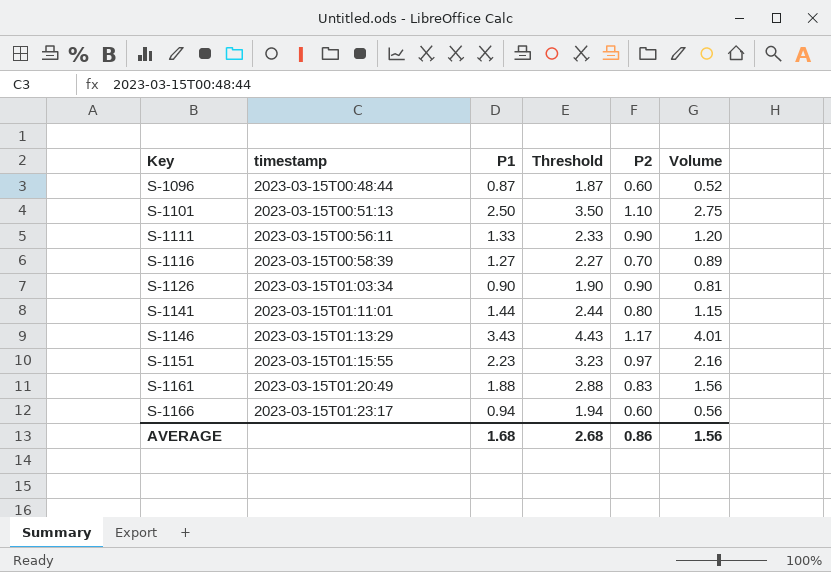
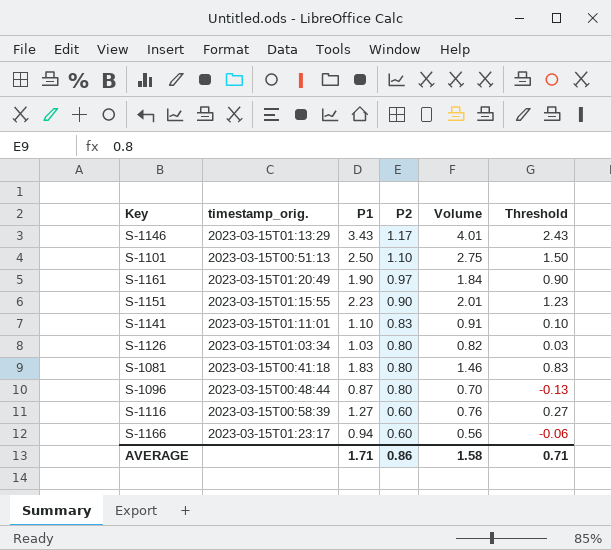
row order: Key ascending -> P2 descending
column name: timestamp -> timestamp_orig.
column Threshold | formula: [P1] + 1 -> [P1] - 1
column Threshold | position: 4 -> 6
row S-1111: 2023-03-15T00:56:11 | 1.33 | 2.33 | 0.90 | 1.20 -> none
S-1161 | P1: 1.88 -> 1.90
S-1161 | P2: 0.83 -> 0.97
S-1161 | Volume: 1.56 -> 1.84
S-1151 | P2: 0.97 -> 0.90
S-1151 | Volume: 2.16 -> 2.01
S-1141 | P1: 1.44 -> 1.10
S-1141 | P2: 0.80 -> 0.83
S-1141 | Volume: 1.15 -> 0.91
S-1126 | P1: 0.90 -> 1.03
S-1126 | P2: 0.90 -> 0.80
S-1126 | Volume: 0.81 -> 0.82
row S-1081: none -> 2023-03-15T00:41:18 | 1.83 | 0.80 | 1.46 | 0.83
S-1096 | P2: 0.60 -> 0.80
S-1096 | Volume: 0.52 -> 0.70
S-1116 | P2: 0.70 -> 0.60
S-1116 | Volume: 0.89 -> 0.76
AVERAGE | P1: 1.68 -> 1.71
AVERAGE | Volume: 1.56 -> 1.58
AVERAGE | Threshold: 2.68 -> 0.71

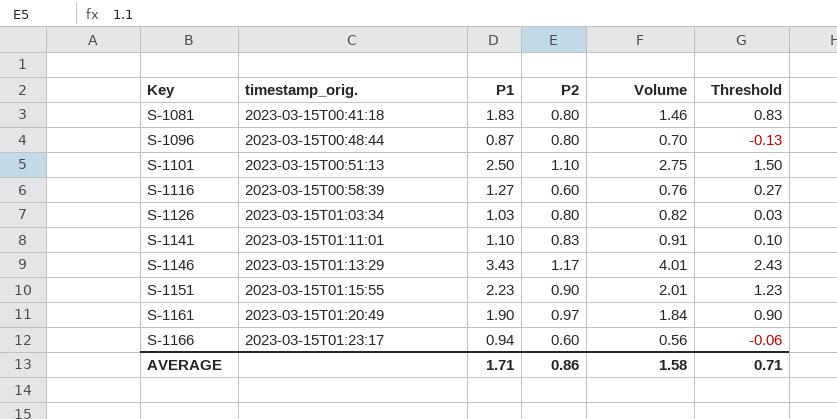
row order: P2 descending -> Key ascending

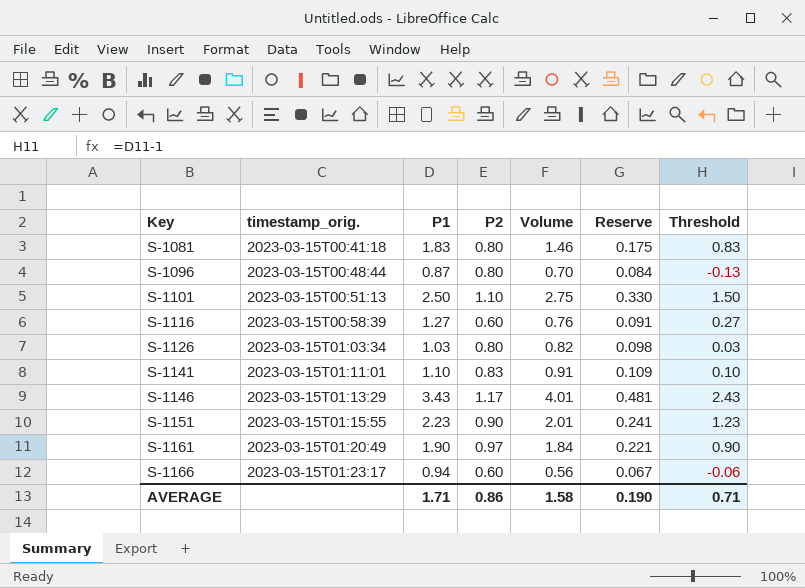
column Reserve | formula: none -> [Volume] * 0.12

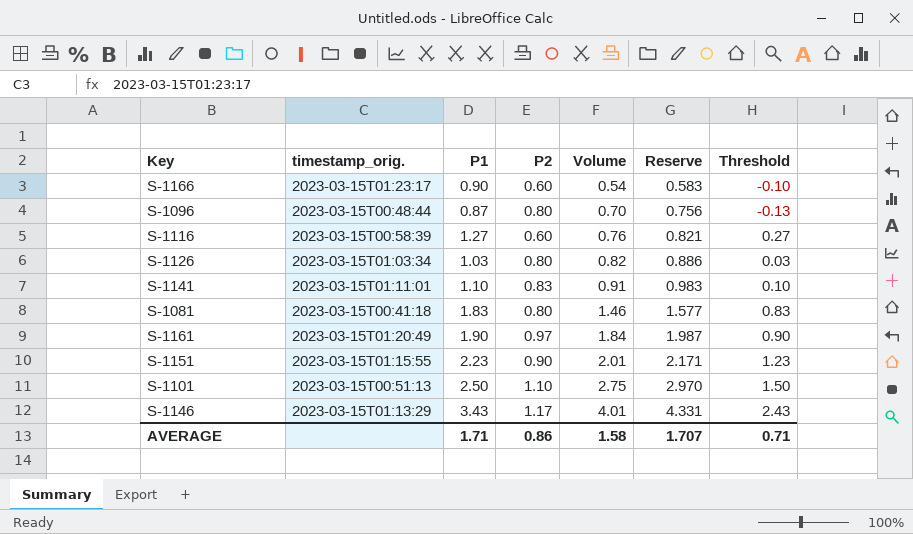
row order: Key ascending -> Volume ascending
column Reserve | formula: [Volume] * 0.12 -> [Volume] * 1.08
S-1166 | P1: 0.94 -> 0.90
S-1166 | Volume: 0.56 -> 0.54
S-1166 | Threshold: -0.06 -> -0.10
AVERAGE | Reserve: 0.190 -> 1.707

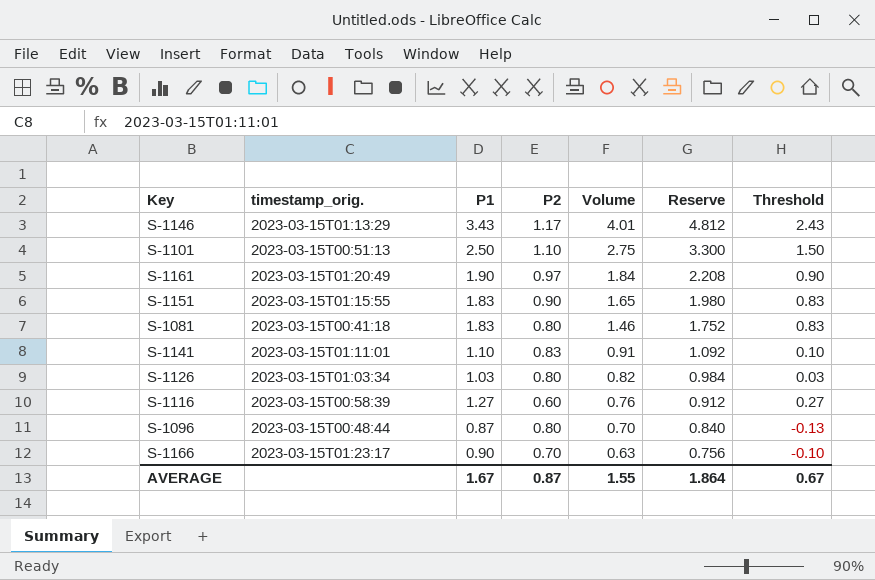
row order: Volume ascending -> Volume descending
column Reserve | formula: [Volume] * 1.08 -> [Volume] * 1.2
S-1151 | P1: 2.23 -> 1.83
S-1151 | Volume: 2.01 -> 1.65
S-1151 | Threshold: 1.23 -> 0.83
S-1166 | P2: 0.60 -> 0.70
S-1166 | Volume: 0.54 -> 0.63
AVERAGE | P1: 1.71 -> 1.67
AVERAGE | P2: 0.86 -> 0.87
AVERAGE | Volume: 1.58 -> 1.55
AVERAGE | Reserve: 1.707 -> 1.864
AVERAGE | Threshold: 0.71 -> 0.67

